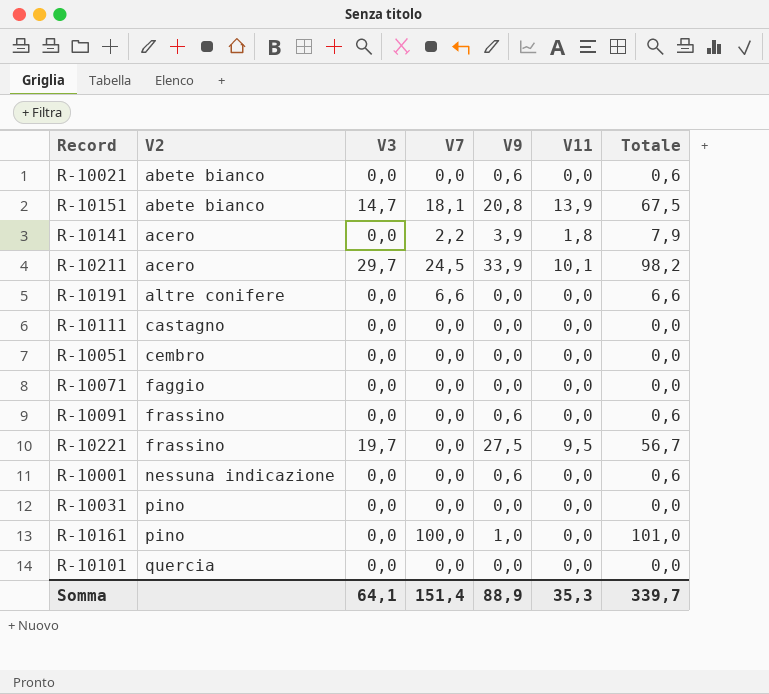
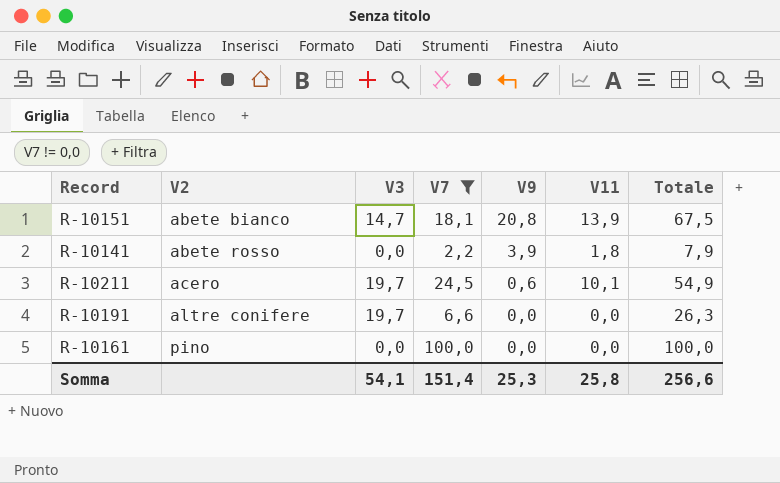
filter: none -> V7 != 0,0
R-10141 | V2: acero -> abete rosso
R-10211 | V3: 29,7 -> 19,7
R-10211 | V9: 33,9 -> 0,6
R-10211 | Totale: 98,2 -> 54,9
R-10191 | V3: 0,0 -> 19,7
R-10191 | Totale: 6,6 -> 26,3
R-10161 | V9: 1,0 -> 0,0
R-10161 | Totale: 101,0 -> 100,0
Somma | V3: 64,1 -> 54,1
Somma | V9: 88,9 -> 25,3
Somma | V11: 35,3 -> 25,8
Somma | Totale: 339,7 -> 256,6

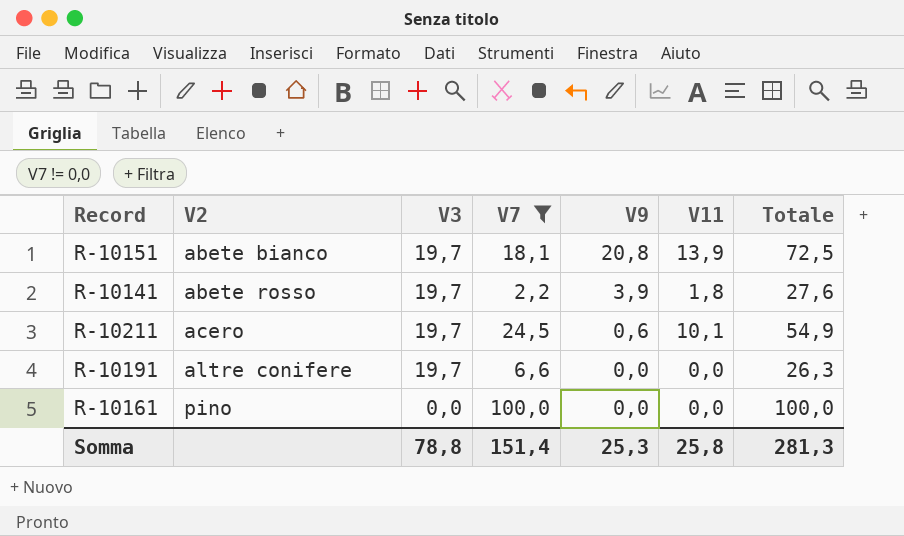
R-10151 | V3: 14,7 -> 19,7
R-10151 | Totale: 67,5 -> 72,5
R-10141 | V3: 0,0 -> 19,7
R-10141 | Totale: 7,9 -> 27,6
Somma | V3: 54,1 -> 78,8
Somma | Totale: 256,6 -> 281,3

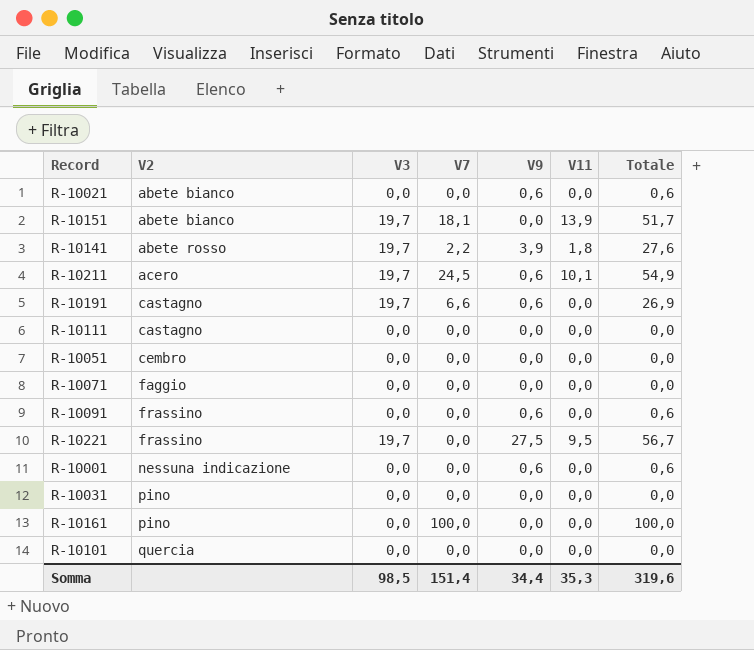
filter: V7 != 0,0 -> none
R-10151 | V9: 20,8 -> 0,0
R-10151 | Totale: 72,5 -> 51,7
R-10191 | V2: altre conifere -> castagno
R-10191 | V9: 0,0 -> 0,6
R-10191 | Totale: 26,3 -> 26,9
Somma | V3: 78,8 -> 98,5
Somma | V9: 25,3 -> 34,4
Somma | V11: 25,8 -> 35,3
Somma | Totale: 281,3 -> 319,6

